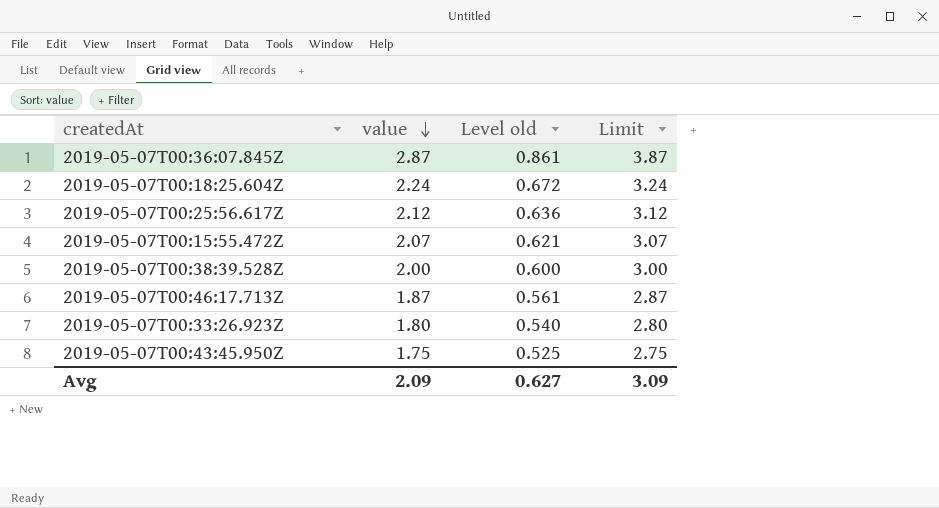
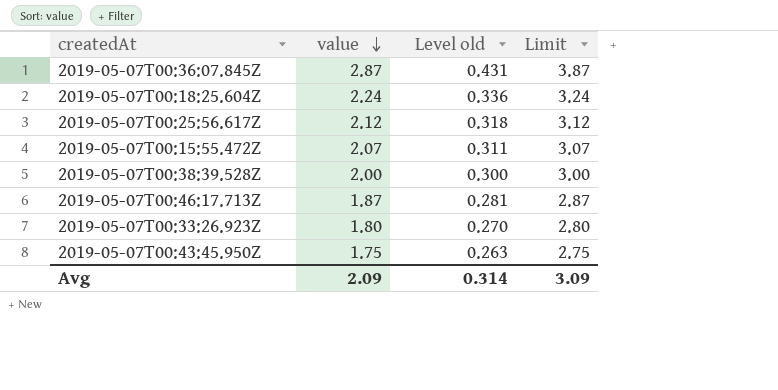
column Level old | formula: [value] * 0.3 -> [value] * 0.15
Avg | Level old: 0.627 -> 0.314

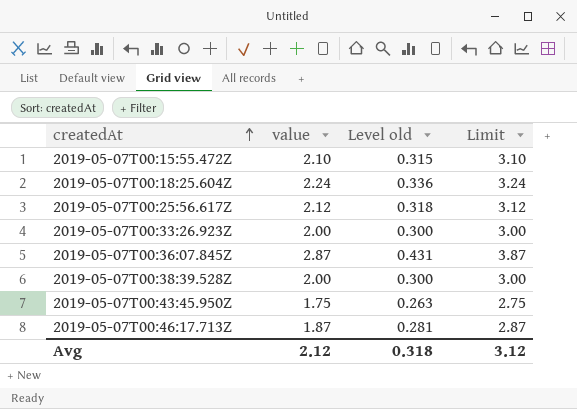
row order: value descending -> createdAt ascending
2019-05-07T00:15:55.472Z | value: 2.07 -> 2.10
2019-05-07T00:15:55.472Z | Level old: 0.311 -> 0.315
2019-05-07T00:15:55.472Z | Limit: 3.07 -> 3.10
2019-05-07T00:33:26.923Z | value: 1.80 -> 2.00
2019-05-07T00:33:26.923Z | Level old: 0.270 -> 0.300
2019-05-07T00:33:26.923Z | Limit: 2.80 -> 3.00
Avg | value: 2.09 -> 2.12
Avg | Level old: 0.314 -> 0.318
Avg | Limit: 3.09 -> 3.12

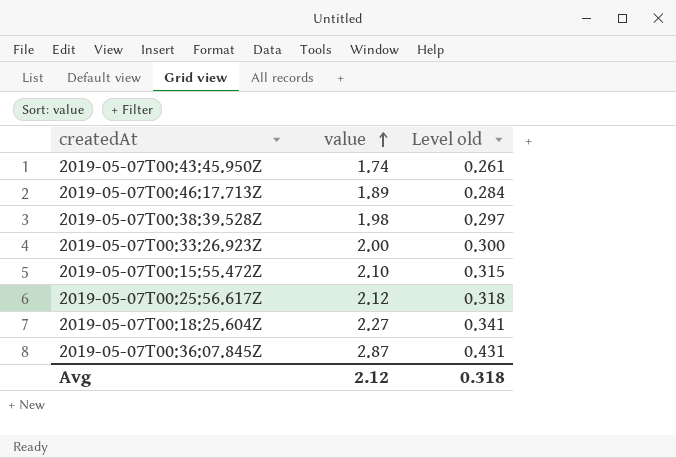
row order: createdAt ascending -> value ascending
column Limit | formula: [value] + 1 -> none
2019-05-07T00:43:45.950Z | value: 1.75 -> 1.74
2019-05-07T00:43:45.950Z | Level old: 0.263 -> 0.261
2019-05-07T00:46:17.713Z | value: 1.87 -> 1.89
2019-05-07T00:46:17.713Z | Level old: 0.281 -> 0.284
2019-05-07T00:38:39.528Z | value: 2.00 -> 1.98
2019-05-07T00:38:39.528Z | Level old: 0.300 -> 0.297
2019-05-07T00:18:25.604Z | value: 2.24 -> 2.27
2019-05-07T00:18:25.604Z | Level old: 0.336 -> 0.341

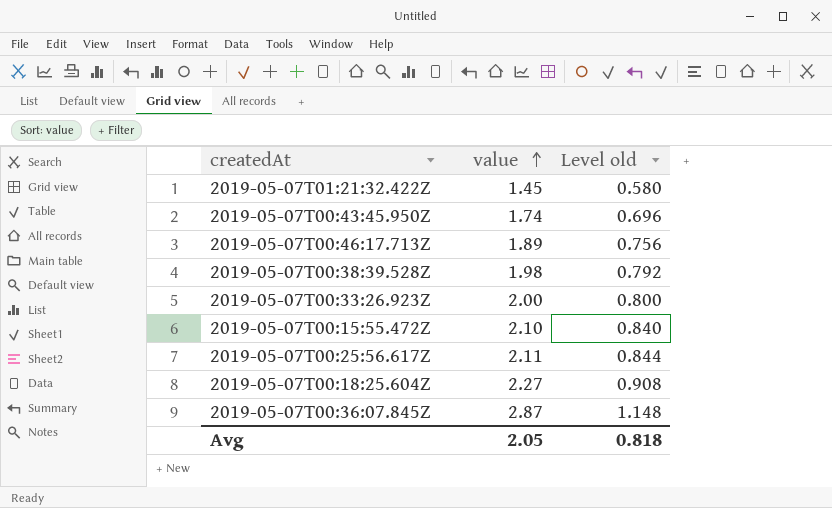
column Level old | formula: [value] * 0.15 -> [value] * 0.4
row 2019-05-07T01:21:32.422Z: none -> 1.45 | 0.580
2019-05-07T00:25:56.617Z | value: 2.12 -> 2.11
Avg | value: 2.12 -> 2.05
Avg | Level old: 0.318 -> 0.818

